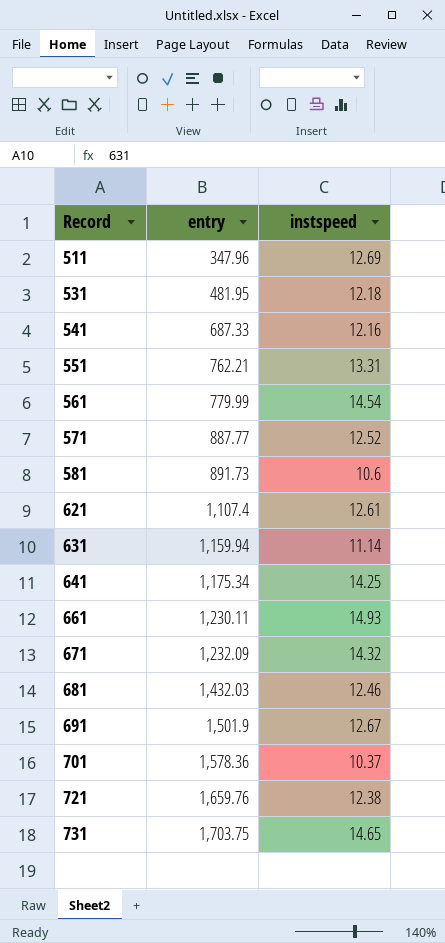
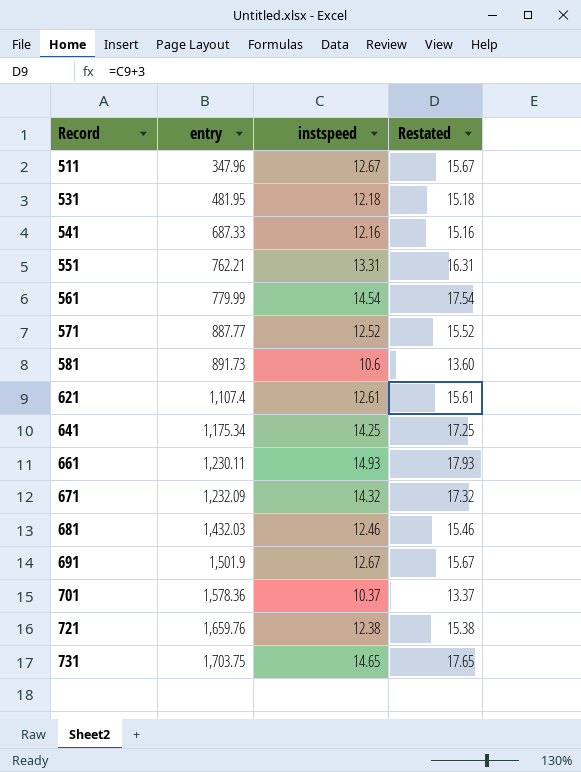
column Restated | formula: none -> [instspeed] + 3
row 631: 1,159.94 | 11.14 -> none
511 | instspeed: 12.69 -> 12.67

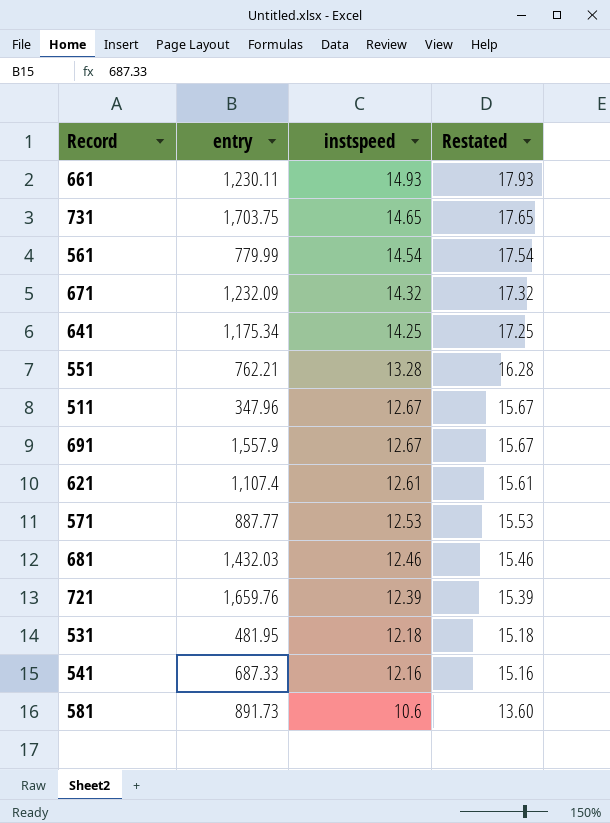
row order: Record ascending -> instspeed descending
row 701: 1,578.36 | 10.37 | 13.37 -> none
551 | instspeed: 13.31 -> 13.28
551 | Restated: 16.31 -> 16.28
691 | entry: 1,501.9 -> 1,557.9
571 | instspeed: 12.52 -> 12.53
571 | Restated: 15.52 -> 15.53
721 | instspeed: 12.38 -> 12.39
721 | Restated: 15.38 -> 15.39

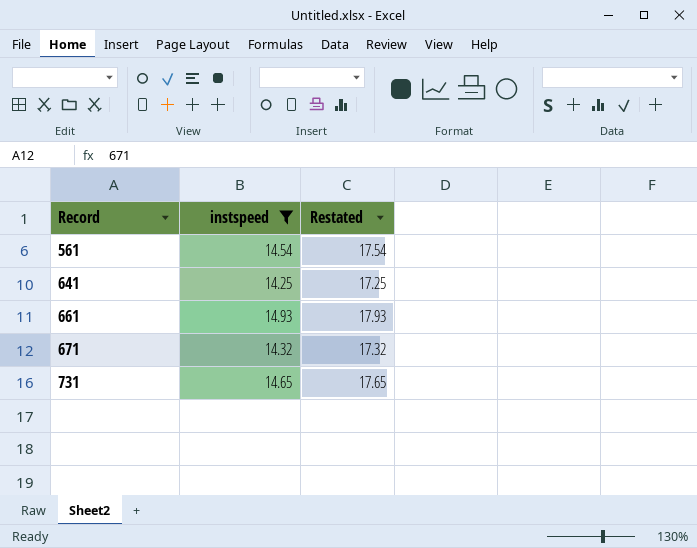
filter: none -> instspeed >= 14.25
row order: instspeed descending -> Record ascending
column entry | position: 2 -> none

